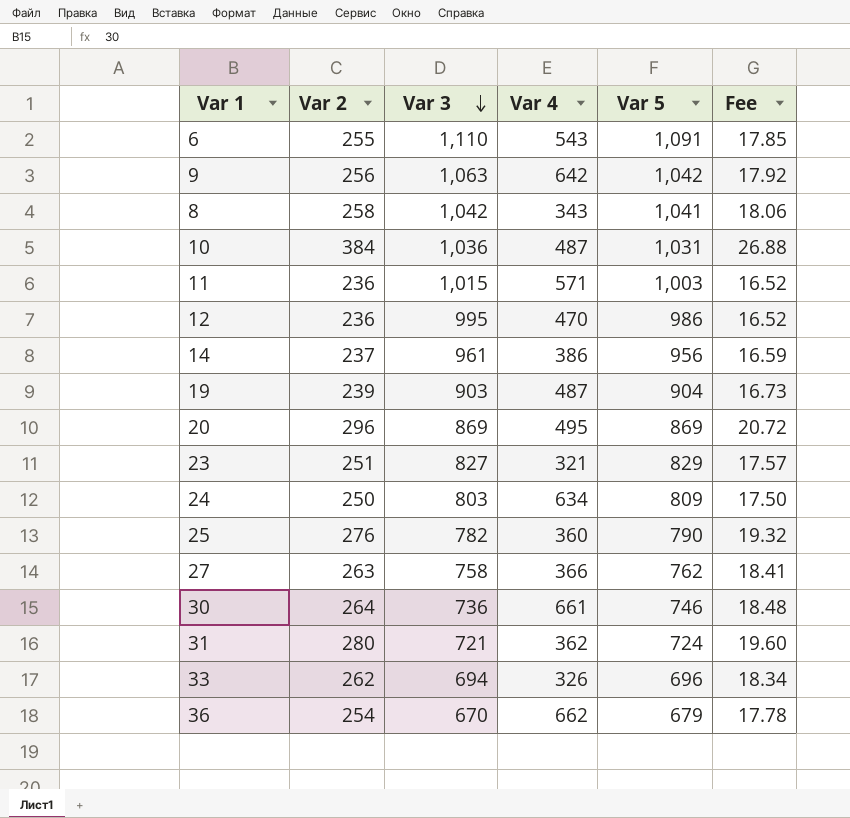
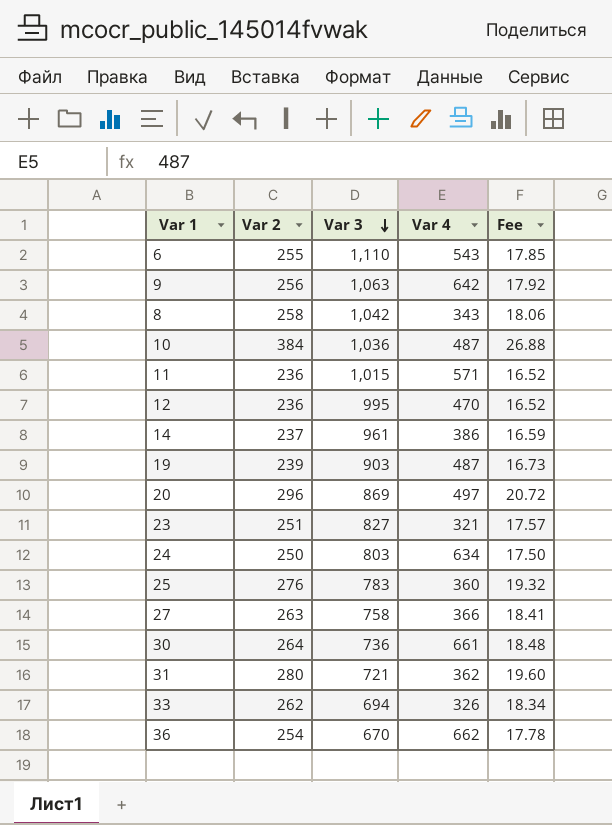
column Var 5 | position: 5 -> none
20 | Var 4: 495 -> 497
25 | Var 3: 782 -> 783

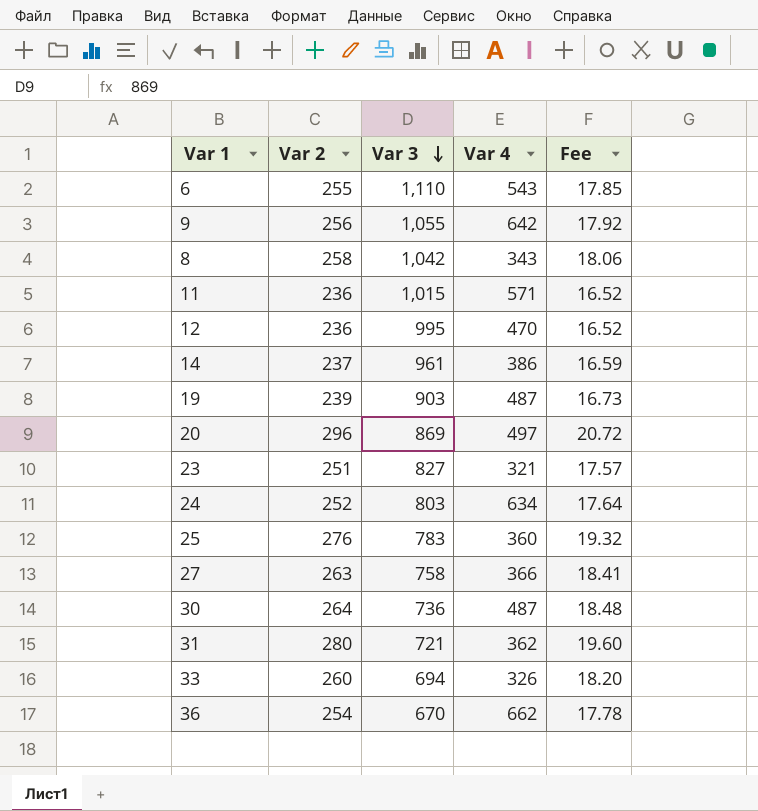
row 10: 384 | 1,036 | 487 | 26.88 -> none
9 | Var 3: 1,063 -> 1,055
24 | Var 2: 250 -> 252
24 | Fee: 17.50 -> 17.64
30 | Var 4: 661 -> 487
33 | Var 2: 262 -> 260
33 | Fee: 18.34 -> 18.20

